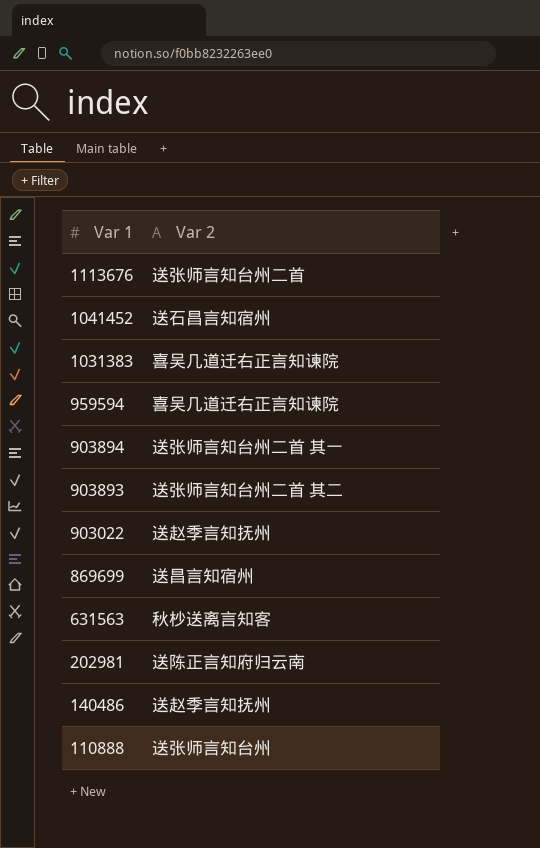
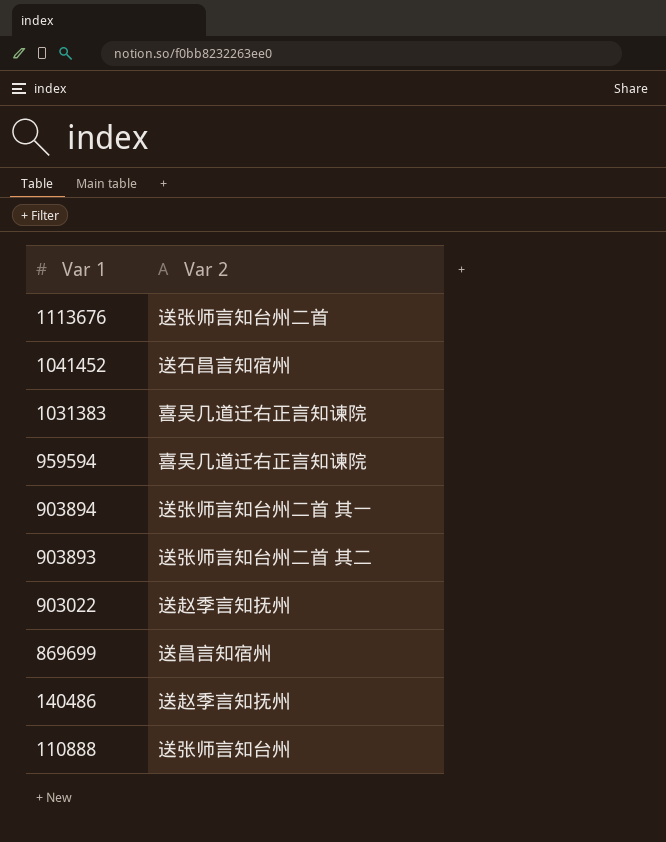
row 631563: 秋杪送离言知客 -> none
row 202981: 送陈正言知府归云南 -> none

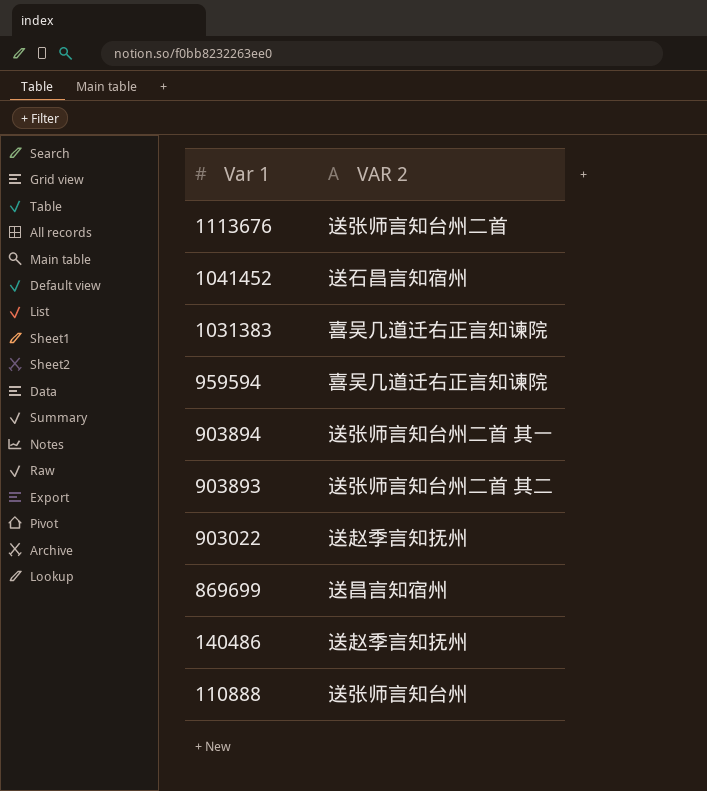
column name: Var 2 -> VAR 2

